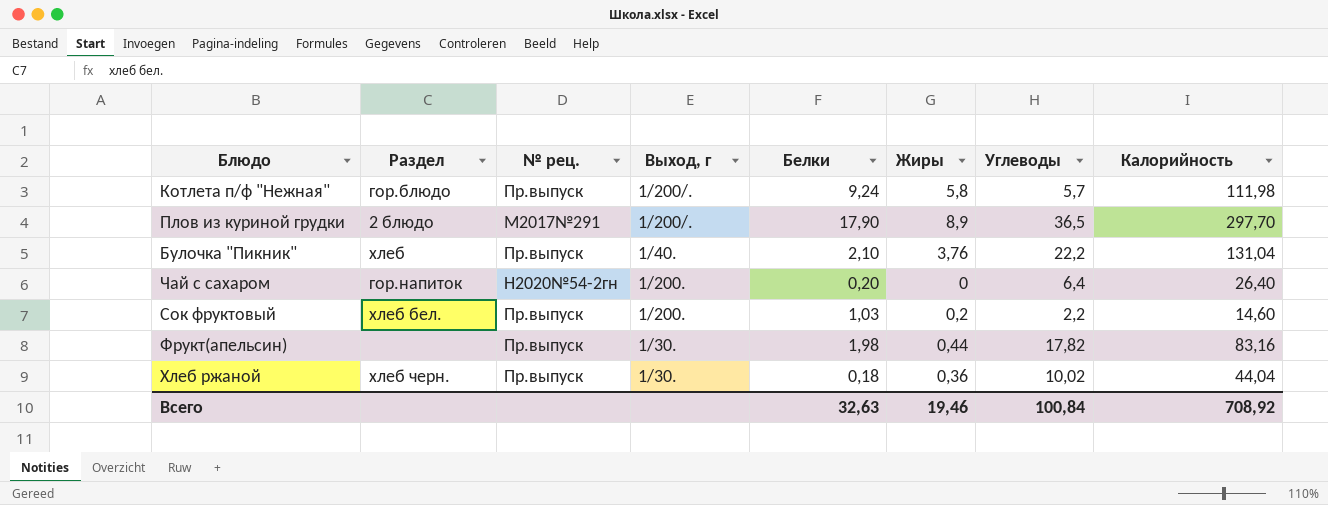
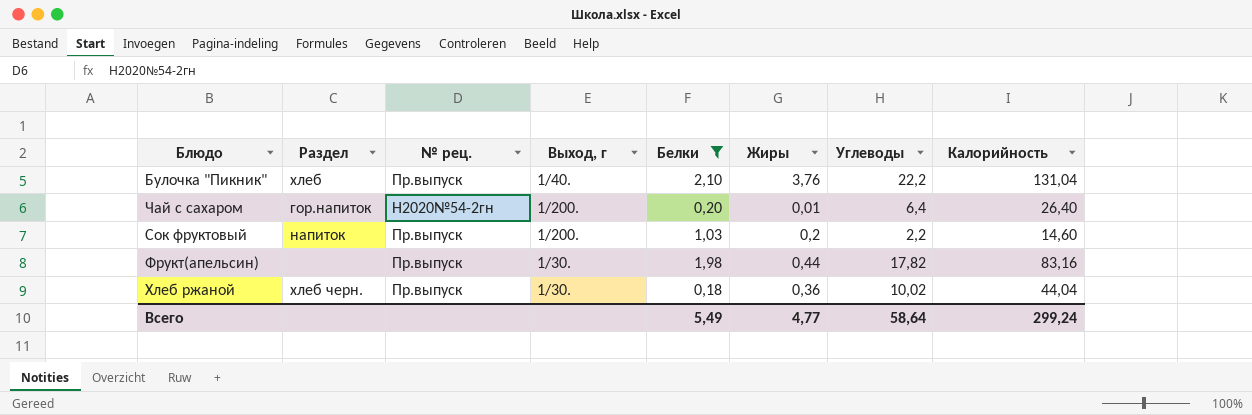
filter: none -> Белки <= 2,10
Чай с сахаром | Жиры: 0 -> 0,01
Сок фруктовый | Раздел: хлеб бел. -> напиток
Всего | Белки: 32,63 -> 5,49
Всего | Жиры: 19,46 -> 4,77
Всего | Углеводы: 100,84 -> 58,64
Всего | Калорийность: 708,92 -> 299,24

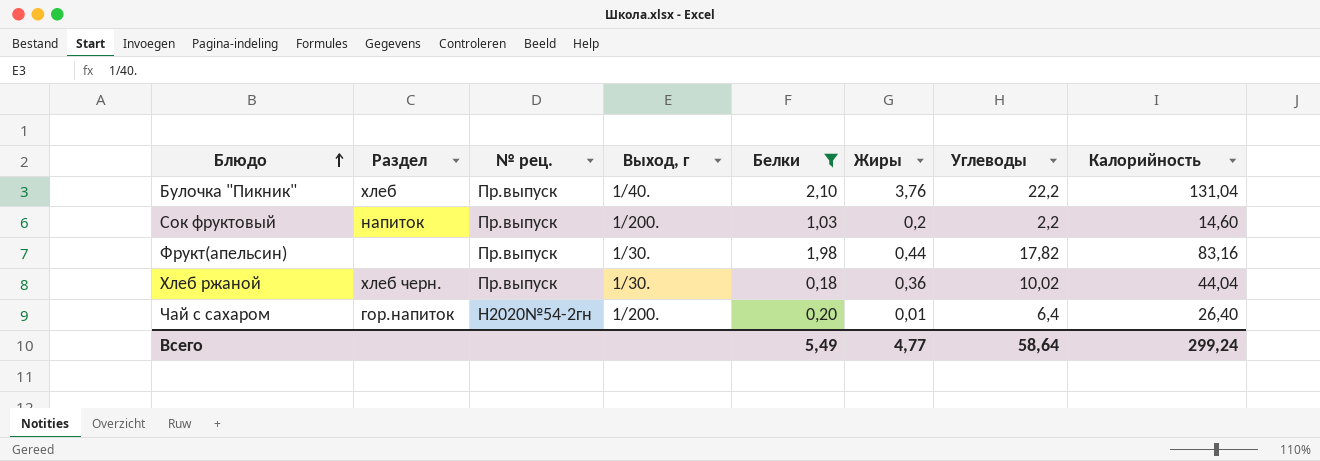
row order: none -> Блюдо ascending

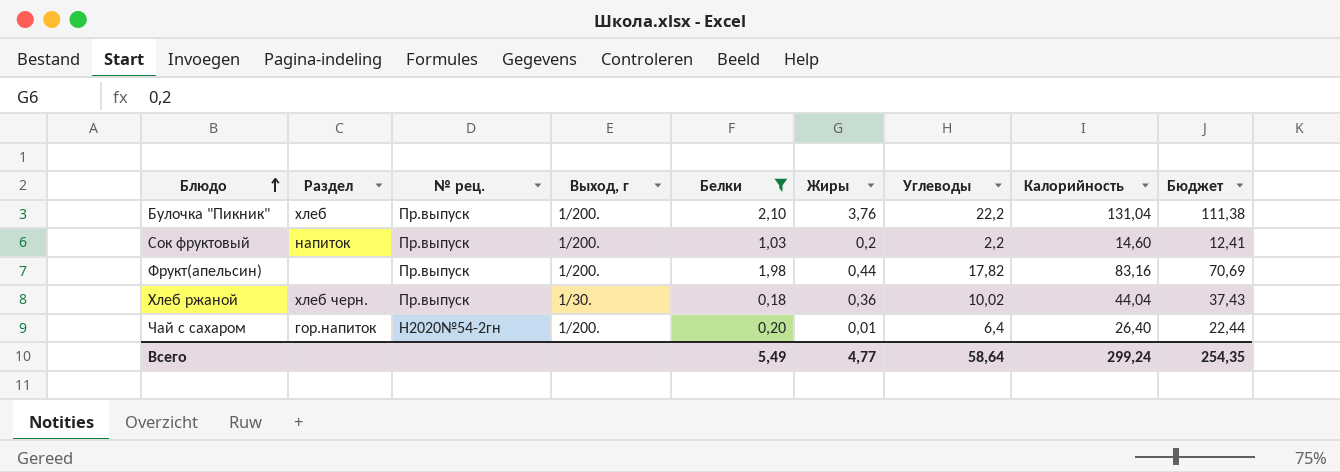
column Бюджет | formula: none -> [Калорийность] * 0,85
Булочка "Пикник" | Выход, г: 1/40. -> 1/200.
Фрукт(апельсин) | Выход, г: 1/30. -> 1/200.

